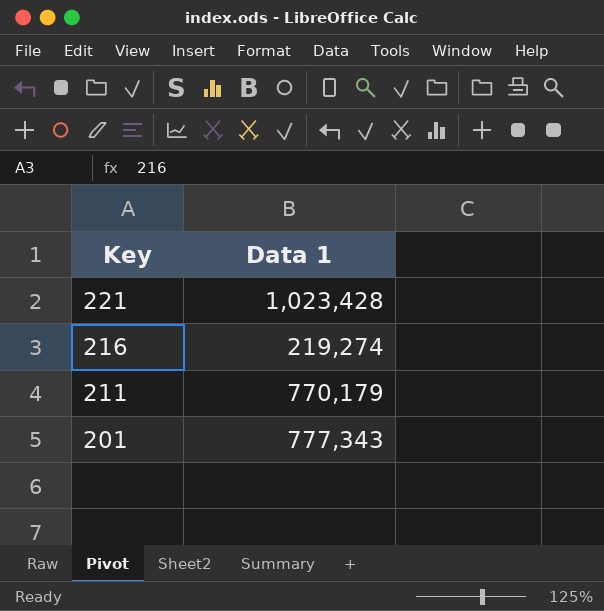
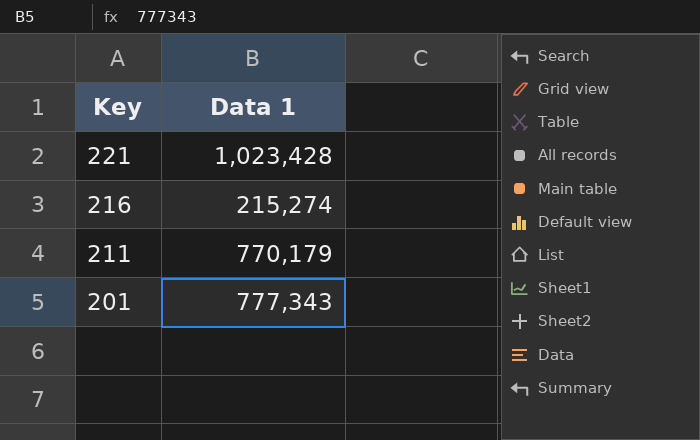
216 | Data 1: 219,274 -> 215,274

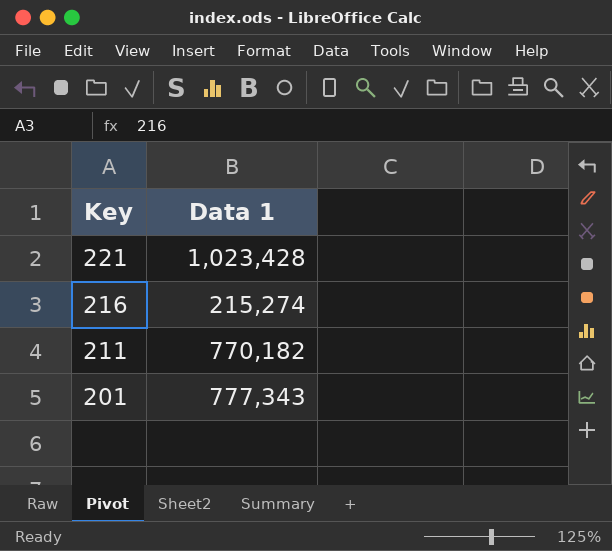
211 | Data 1: 770,179 -> 770,182

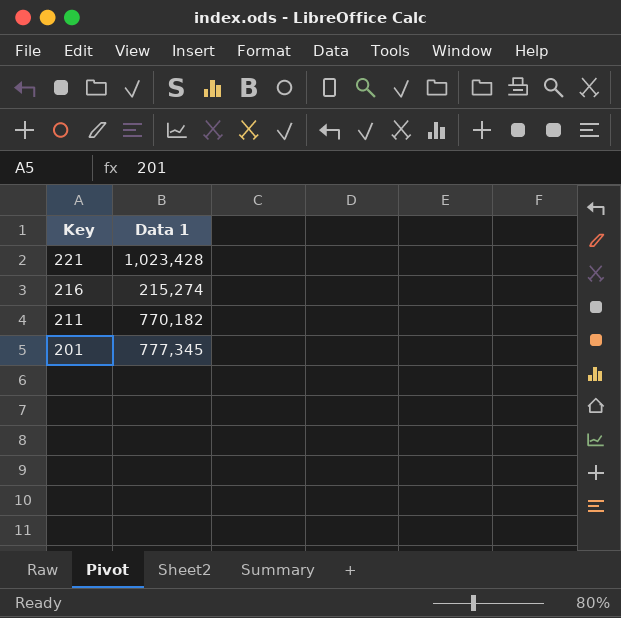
201 | Data 1: 777,343 -> 777,345

